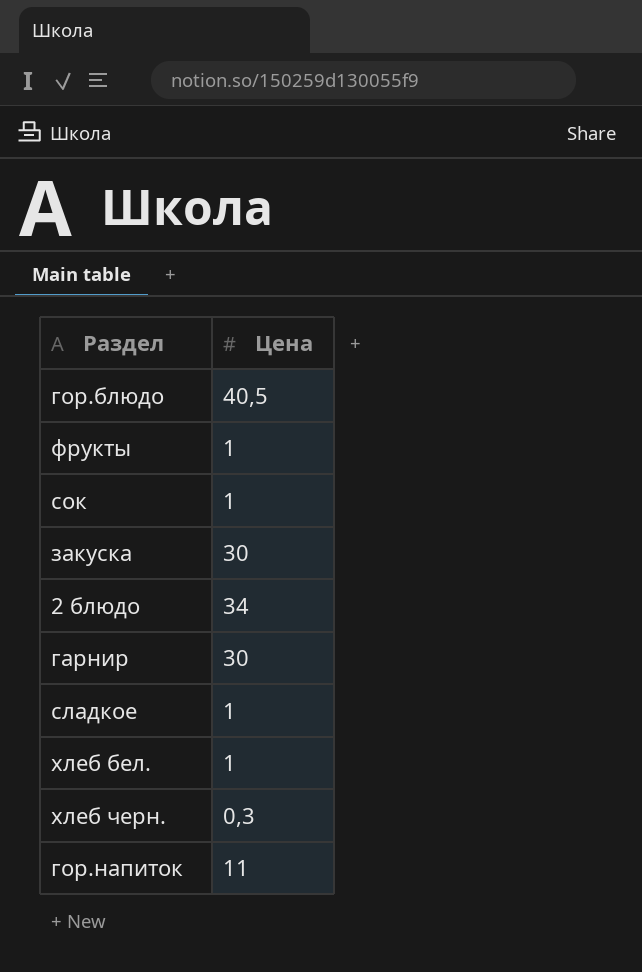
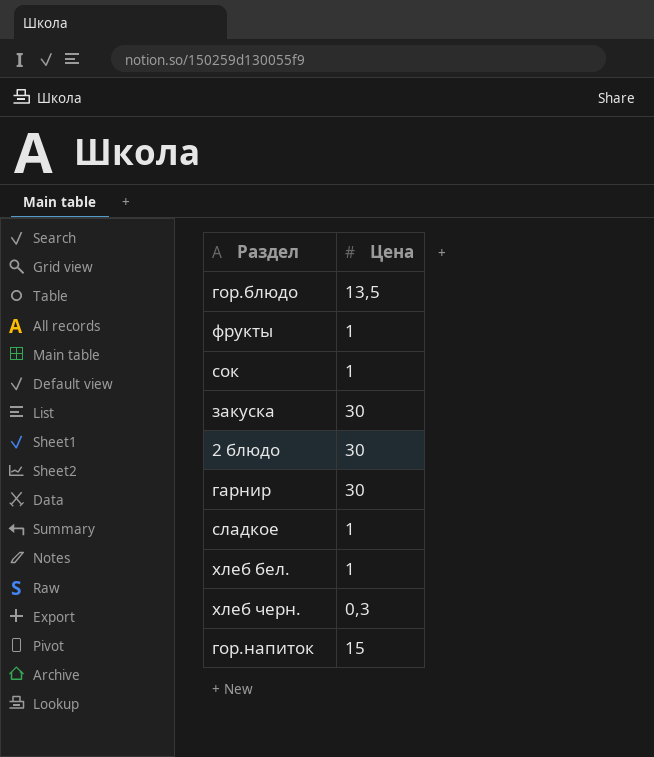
гор.блюдо | Цена: 40,5 -> 13,5
2 блюдо | Цена: 34 -> 30
гор.напиток | Цена: 11 -> 15

